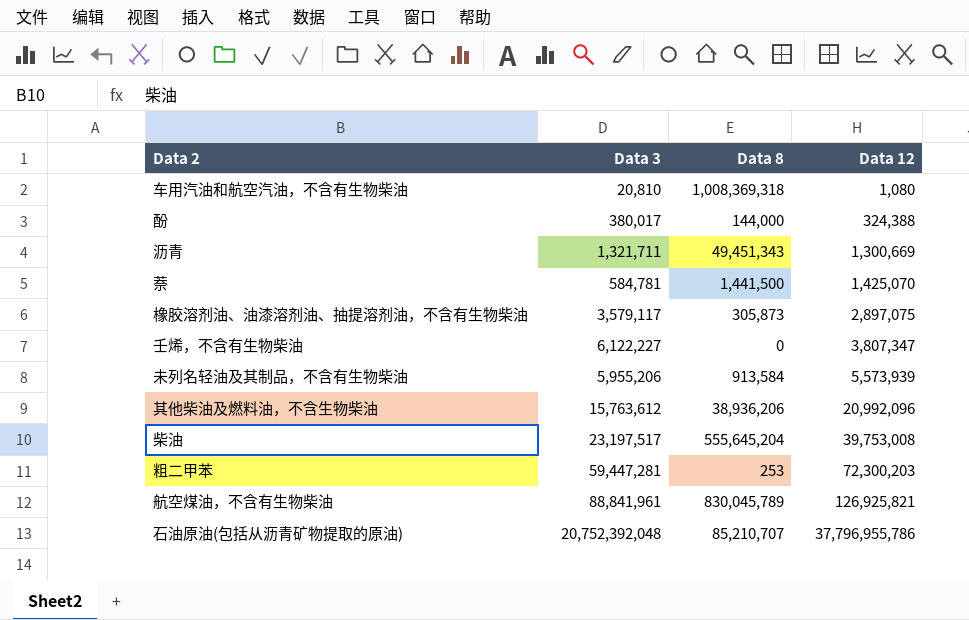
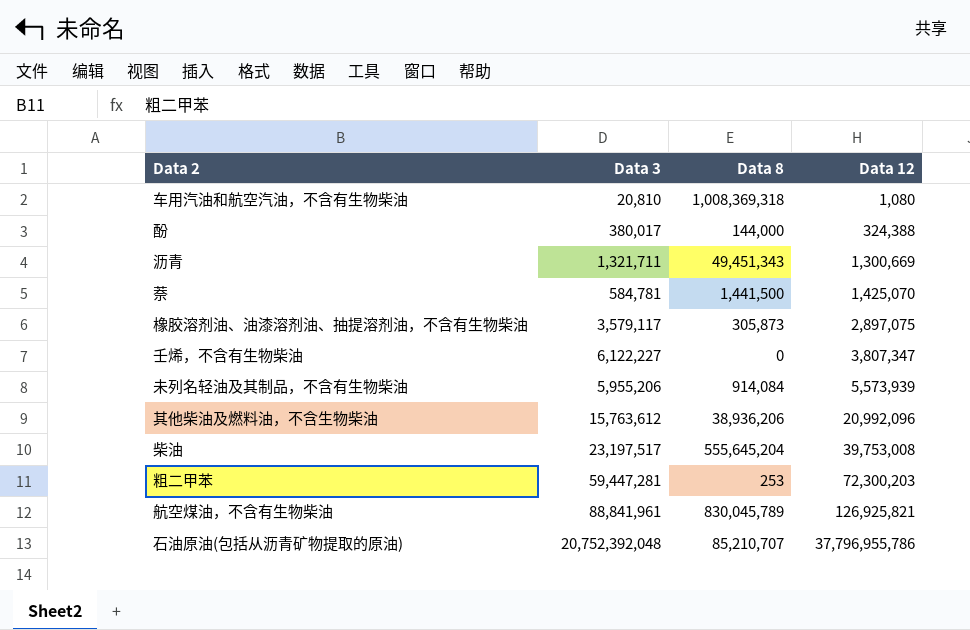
未列名轻油及其制品，不含有生物柴油 | Data 8: 913,584 -> 914,084

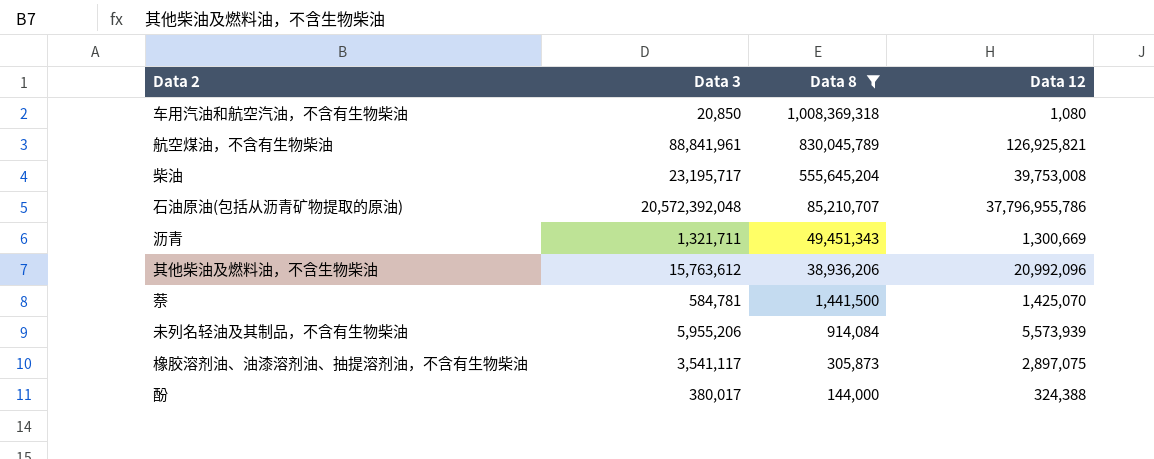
filter: none -> Data 8 >= 144,000
row order: Data 12 ascending -> Data 8 descending
车用汽油和航空汽油，不含有生物柴油 | Data 3: 20,810 -> 20,850
柴油 | Data 3: 23,197,517 -> 23,195,717
石油原油(包括从沥青矿物提取的原油) | Data 3: 20,752,392,048 -> 20,572,392,048
橡胶溶剂油、油漆溶剂油、抽提溶剂油，不含有生物柴油 | Data 3: 3,579,117 -> 3,541,117

